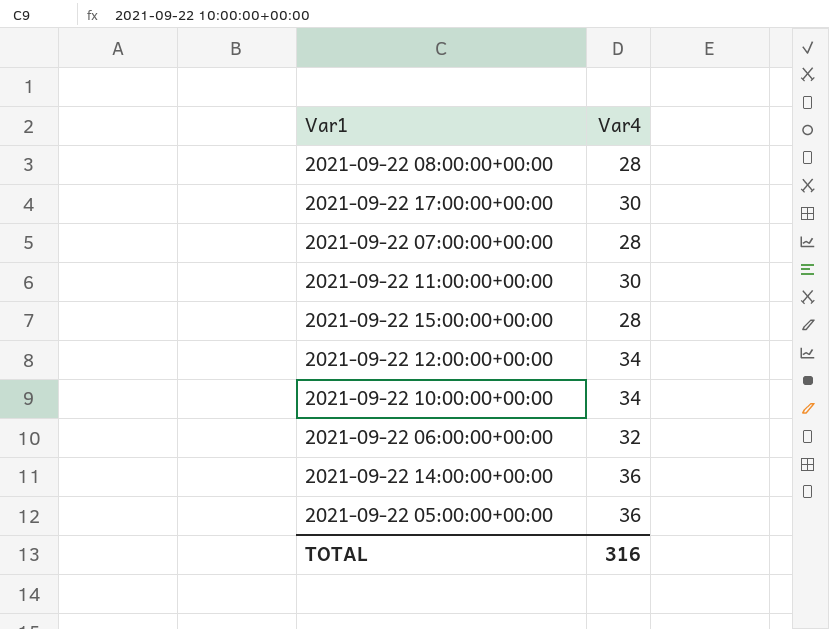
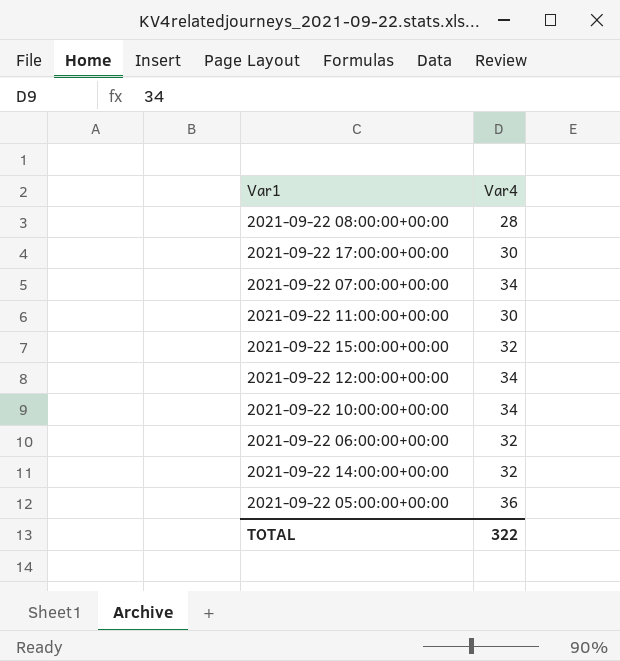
2021-09-22 07:00:00+00:00 | Var4: 28 -> 34
2021-09-22 15:00:00+00:00 | Var4: 28 -> 32
2021-09-22 14:00:00+00:00 | Var4: 36 -> 32
TOTAL | Var4: 316 -> 322

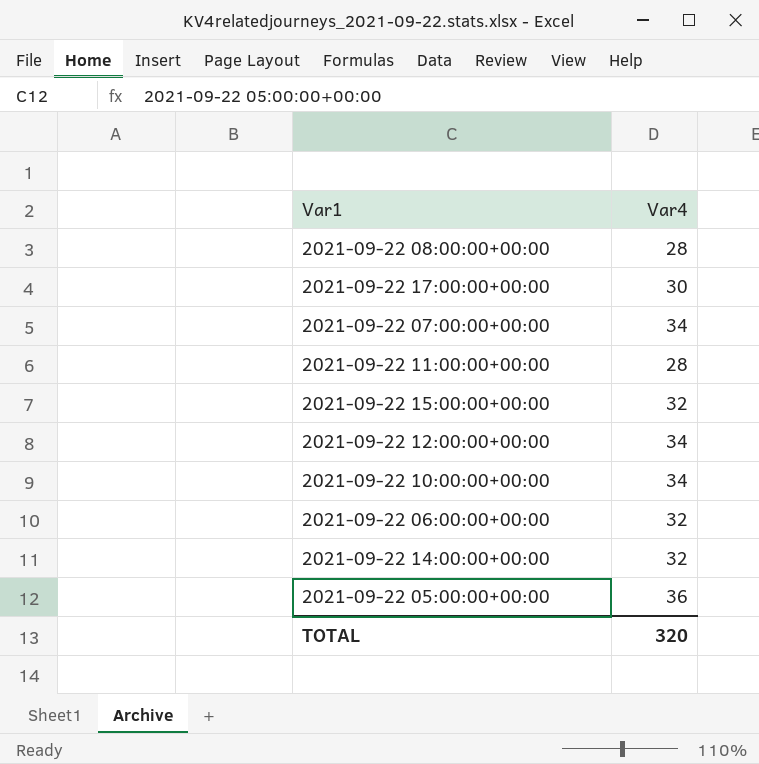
2021-09-22 11:00:00+00:00 | Var4: 30 -> 28
TOTAL | Var4: 322 -> 320

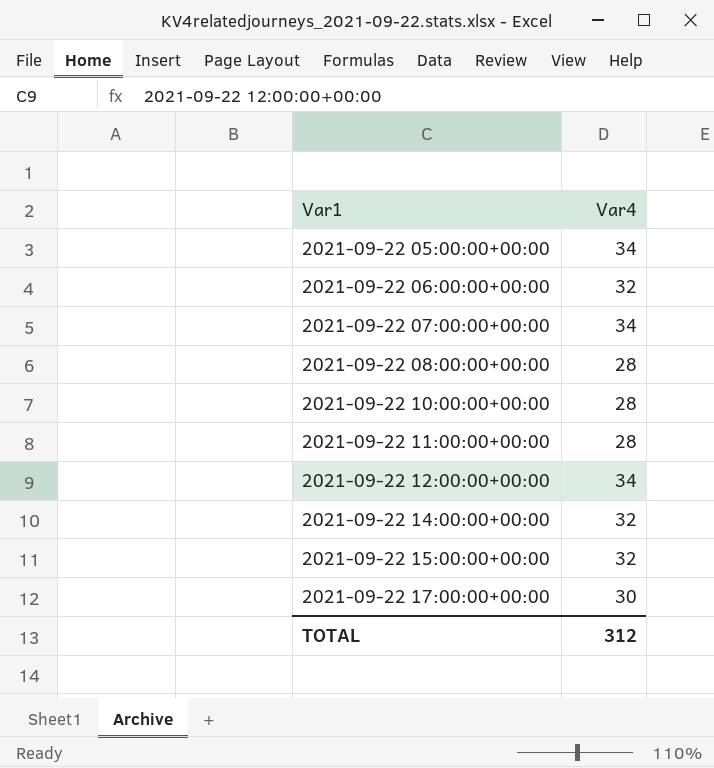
row order: none -> Var1 ascending
2021-09-22 05:00:00+00:00 | Var4: 36 -> 34
2021-09-22 10:00:00+00:00 | Var4: 34 -> 28
TOTAL | Var4: 320 -> 312

